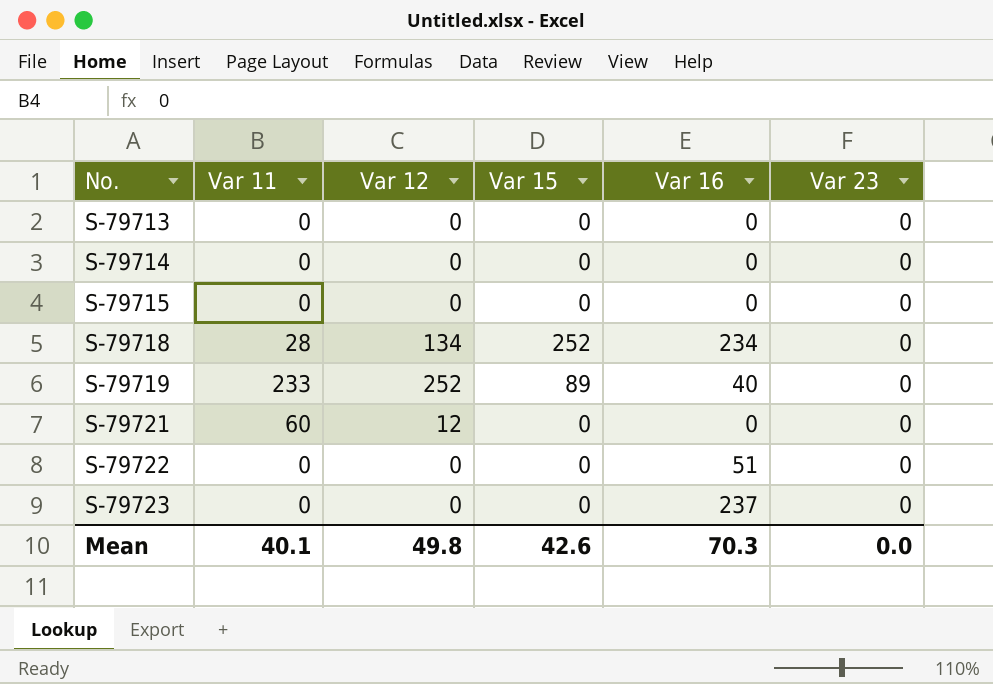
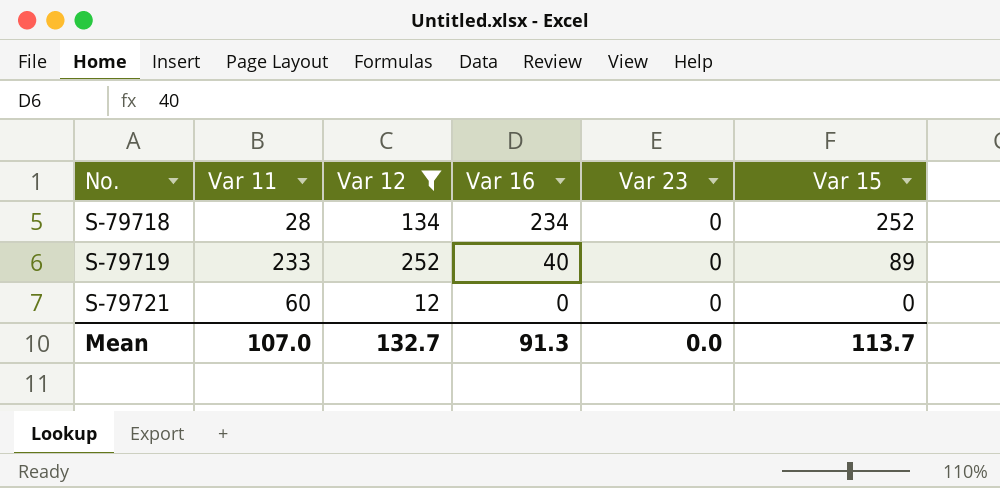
filter: none -> Var 12 != 0
column Var 15 | position: 4 -> 6
Mean | Var 11: 40.1 -> 107.0
Mean | Var 12: 49.8 -> 132.7
Mean | Var 16: 70.3 -> 91.3
Mean | Var 15: 42.6 -> 113.7

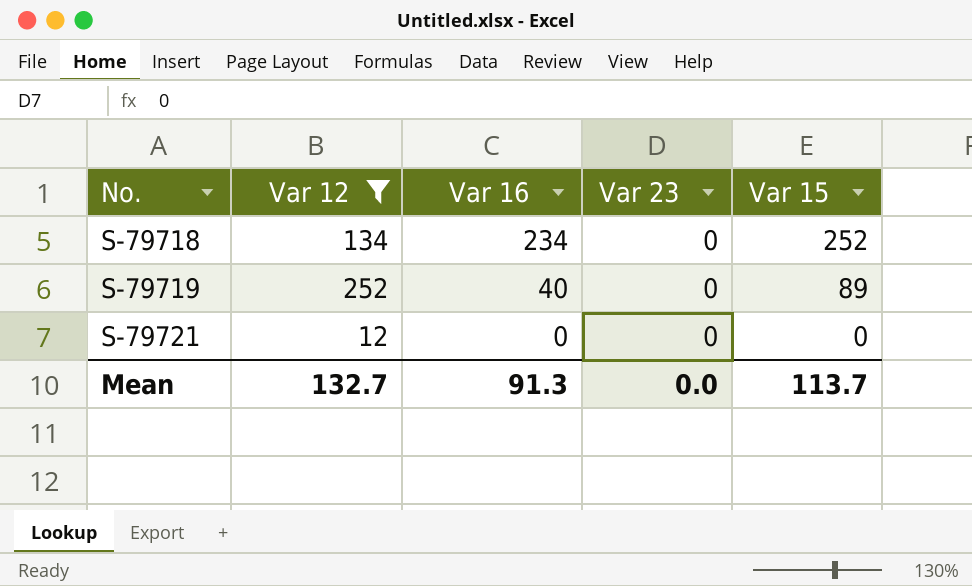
column Var 11 | position: 2 -> none

